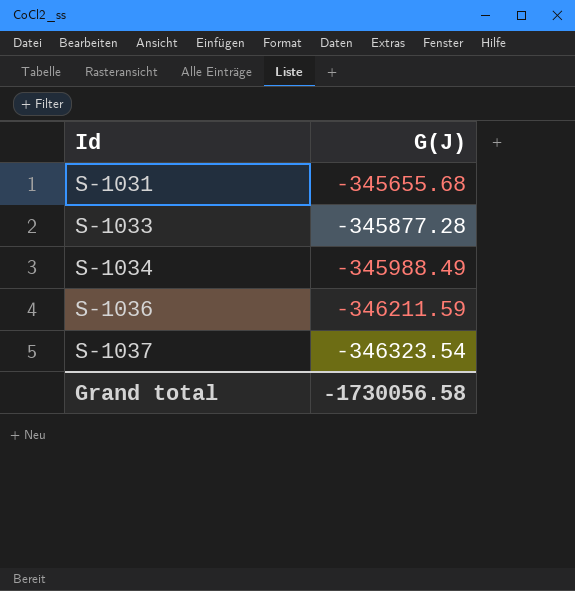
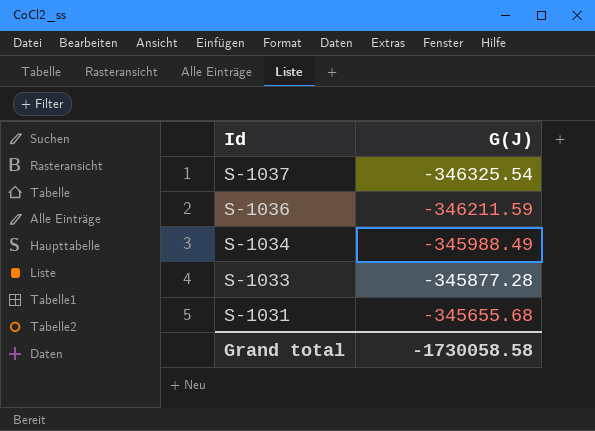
row order: Id ascending -> Id descending
S-1037 | G(J): -346323.54 -> -346325.54
Grand total | G(J): -1730056.58 -> -1730058.58

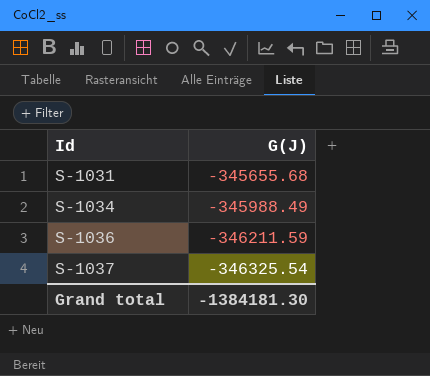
row order: Id descending -> Id ascending
row S-1033: -345877.28 -> none
Grand total | G(J): -1730058.58 -> -1384181.30

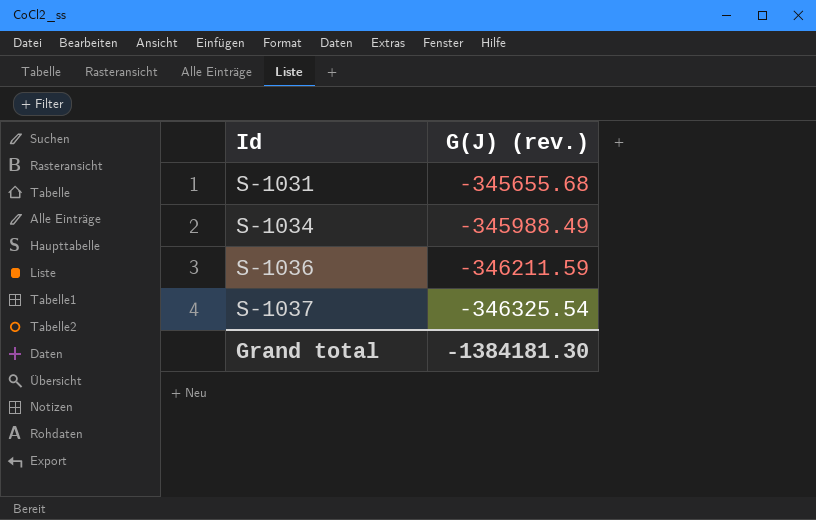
column name: G(J) -> G(J) (rev.)

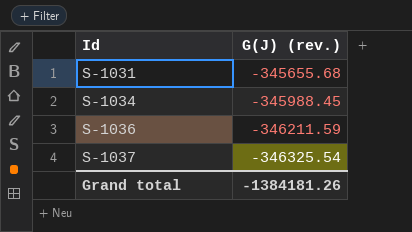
S-1034 | G(J) (rev.): -345988.49 -> -345988.45
Grand total | G(J) (rev.): -1384181.30 -> -1384181.26

